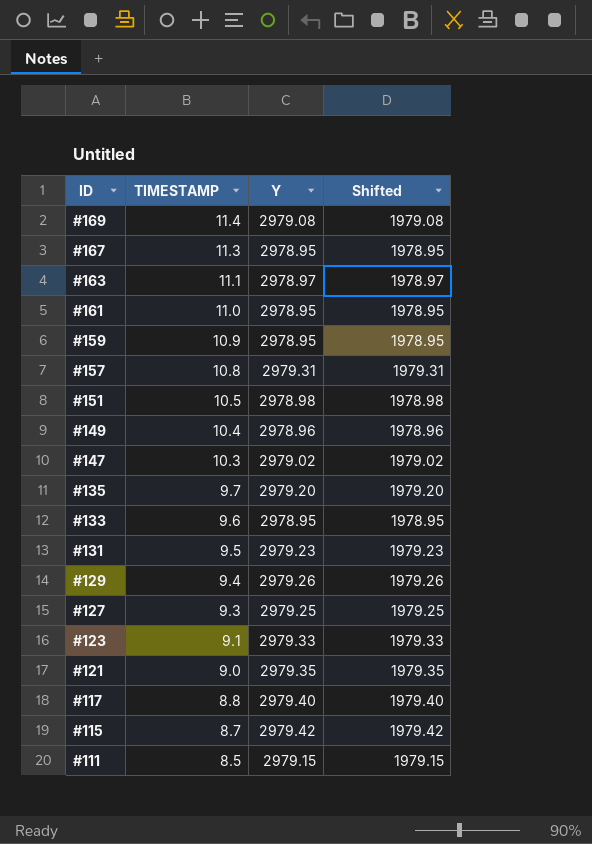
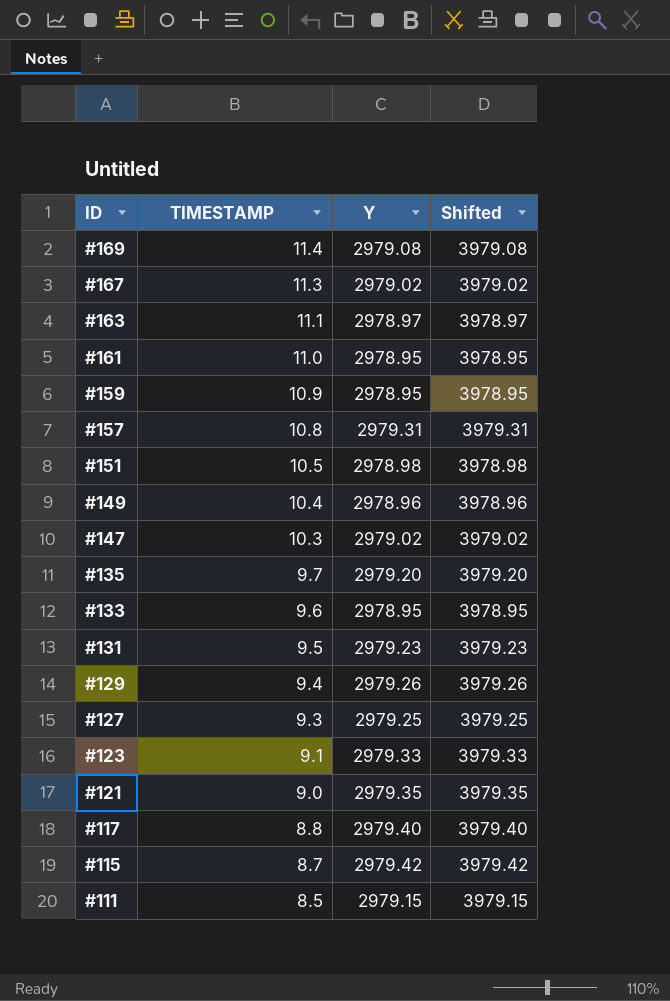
column Shifted | formula: [Y] - 1000 -> [Y] + 1000
#167 | Y: 2978.95 -> 2979.02

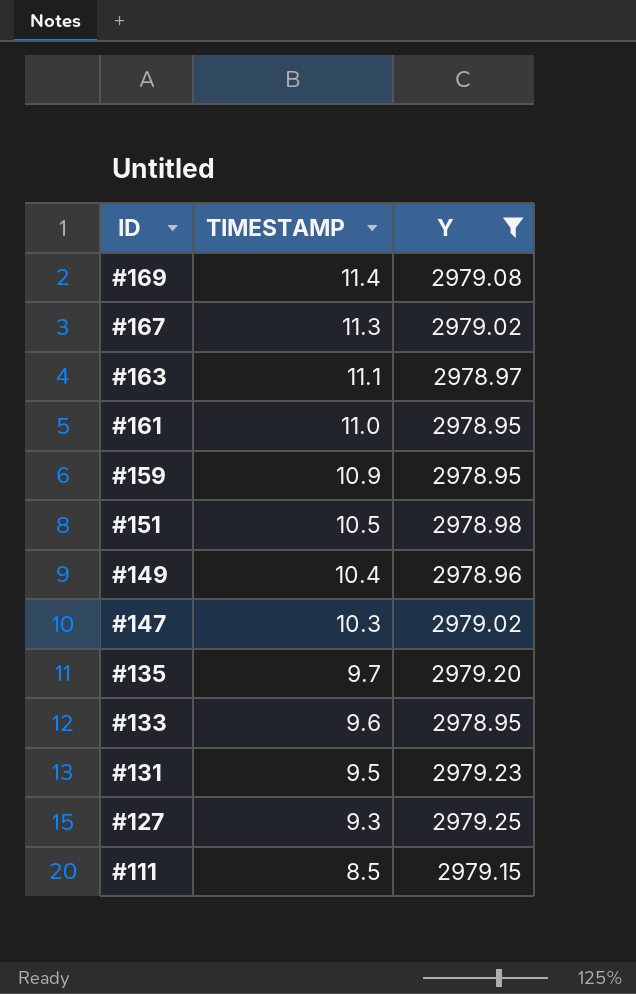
filter: none -> Y <= 2979.25
column Shifted | formula: [Y] + 1000 -> none

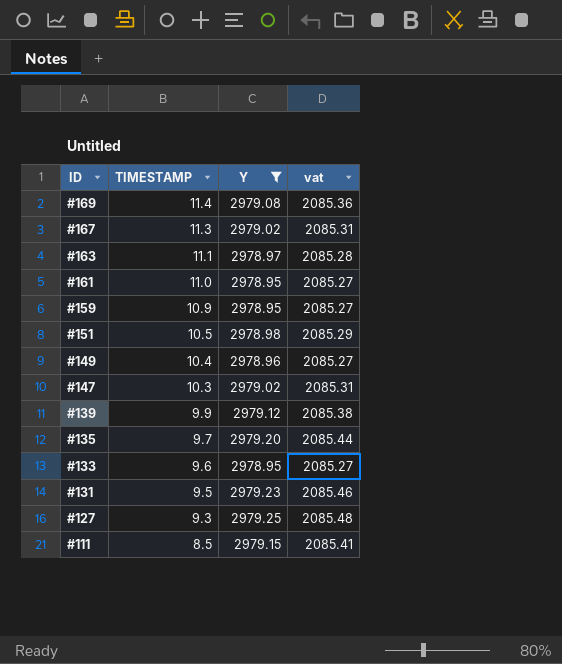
column vat | formula: none -> [Y] * 0.7
row #139: none -> 9.9 | 2979.12 | 2085.38

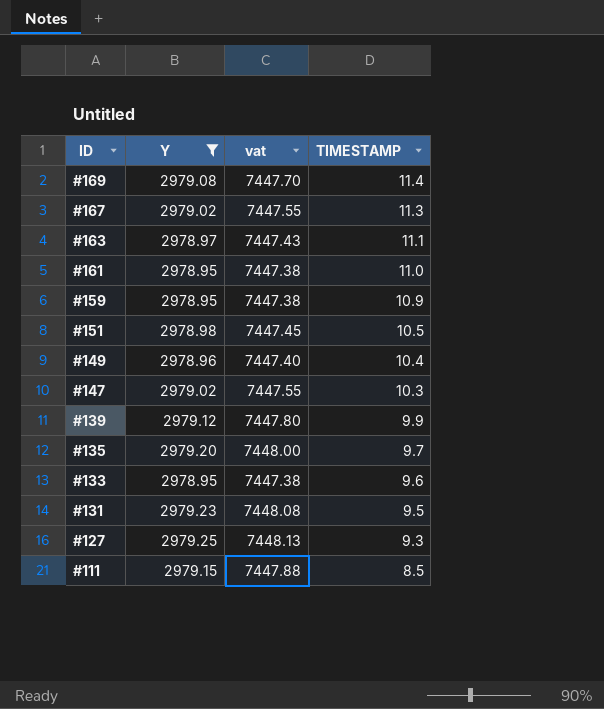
column vat | formula: [Y] * 0.7 -> [Y] * 2.5
column TIMESTAMP | position: 2 -> 4

